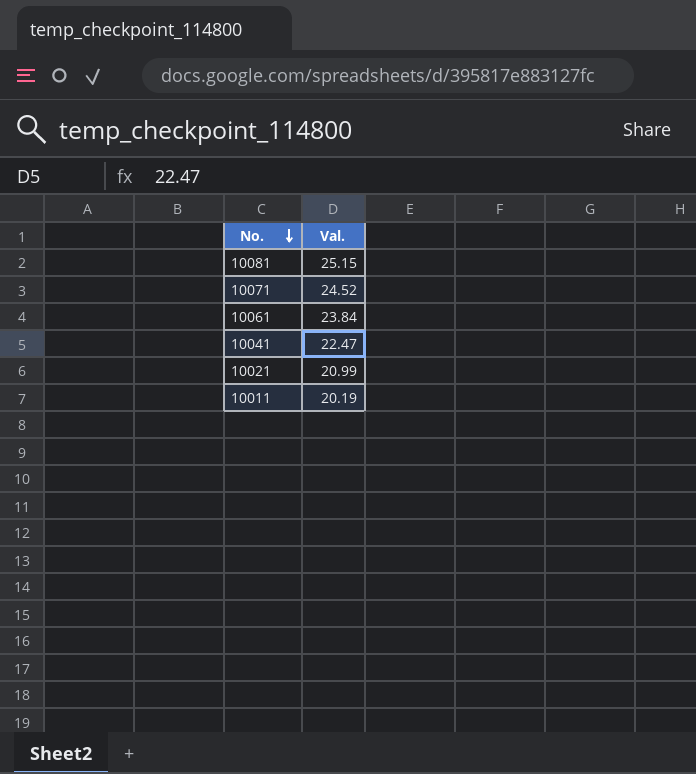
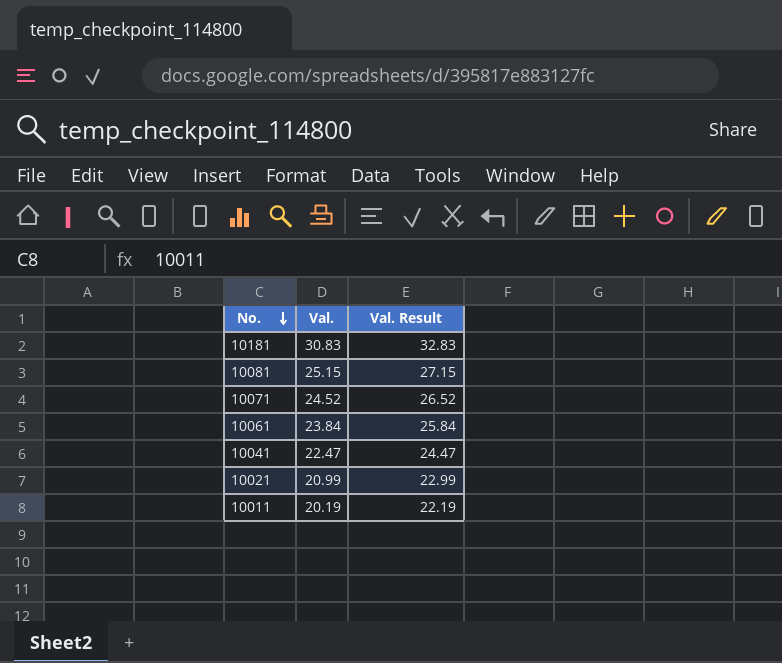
column Val. Result | formula: none -> [Val.] + 2
row 10181: none -> 30.83 | 32.83

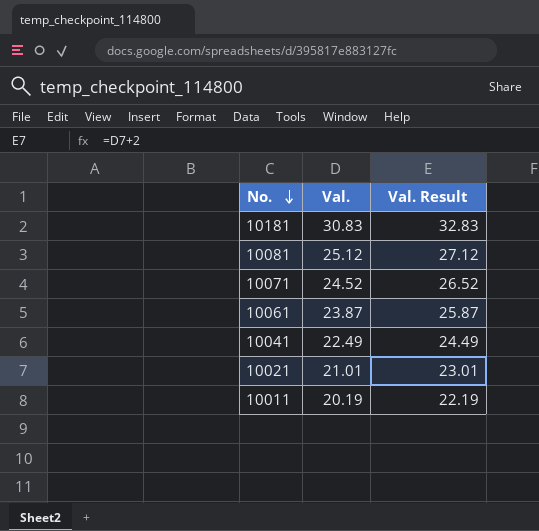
10081 | Val.: 25.15 -> 25.12
10081 | Val. Result: 27.15 -> 27.12
10061 | Val.: 23.84 -> 23.87
10061 | Val. Result: 25.84 -> 25.87
10041 | Val.: 22.47 -> 22.49
10041 | Val. Result: 24.47 -> 24.49
10021 | Val.: 20.99 -> 21.01
10021 | Val. Result: 22.99 -> 23.01

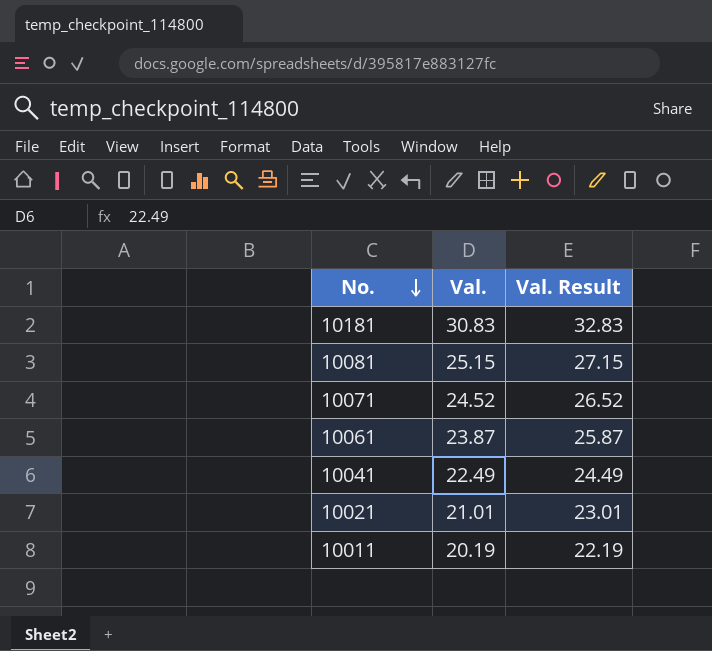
10081 | Val.: 25.12 -> 25.15
10081 | Val. Result: 27.12 -> 27.15

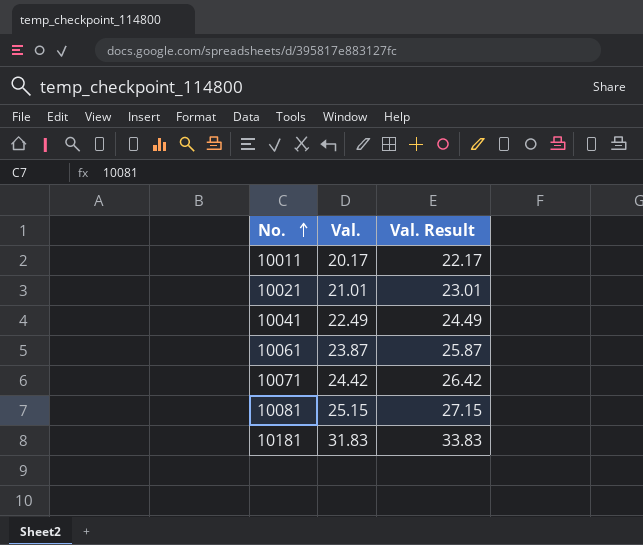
row order: No. descending -> No. ascending
10011 | Val.: 20.19 -> 20.17
10011 | Val. Result: 22.19 -> 22.17
10071 | Val.: 24.52 -> 24.42
10071 | Val. Result: 26.52 -> 26.42
10181 | Val.: 30.83 -> 31.83
10181 | Val. Result: 32.83 -> 33.83

